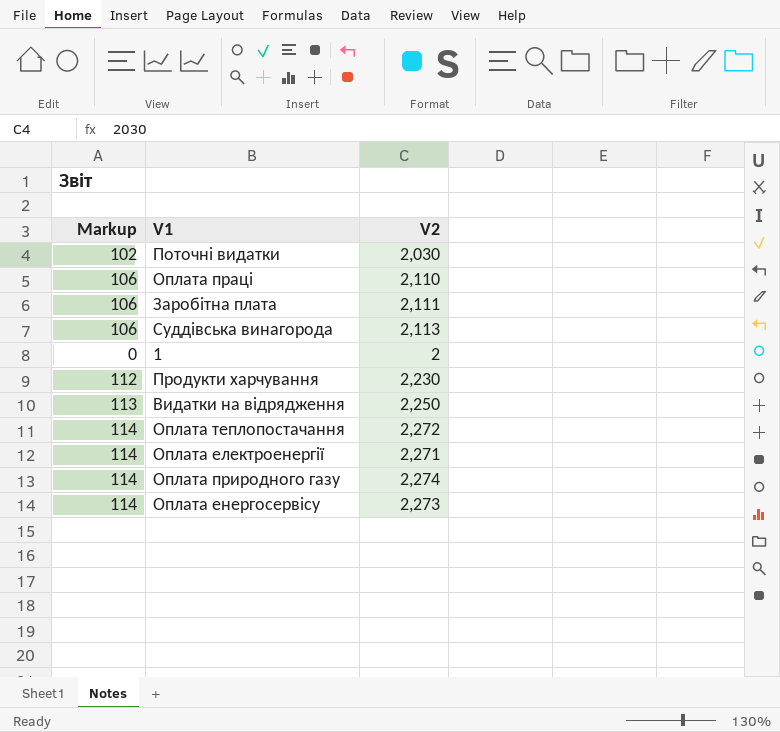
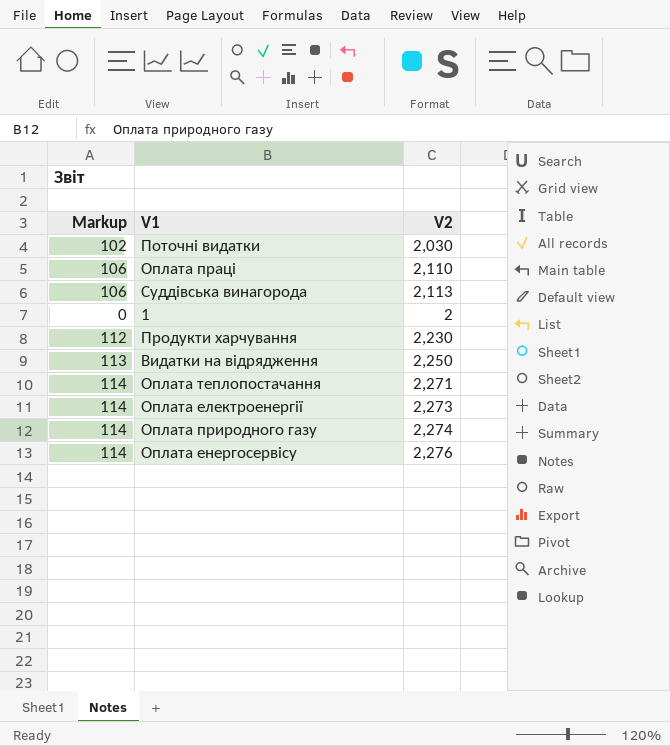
row Заробітна плата: 106 | 2,111 -> none
Оплата теплопостачання | V2: 2,272 -> 2,271
Оплата електроенергії | V2: 2,271 -> 2,273
Оплата енергосервісу | V2: 2,273 -> 2,276

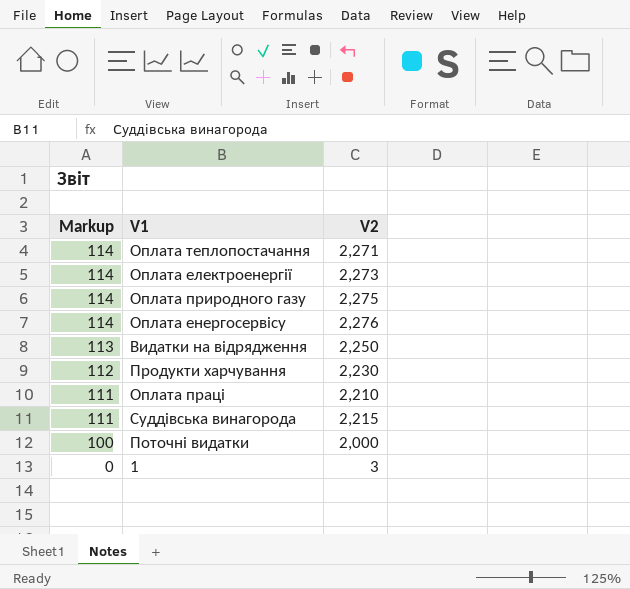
row order: none -> Markup descending
Оплата природного газу | V2: 2,274 -> 2,275
Оплата праці | Markup: 106 -> 111
Оплата праці | V2: 2,110 -> 2,210
Суддівська винагорода | Markup: 106 -> 111
Суддівська винагорода | V2: 2,113 -> 2,215
Поточні видатки | Markup: 102 -> 100
Поточні видатки | V2: 2,030 -> 2,000
1 | V2: 2 -> 3

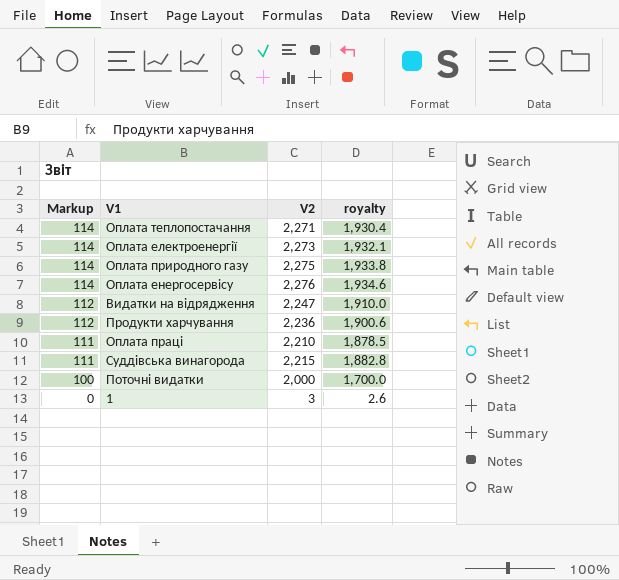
column royalty | formula: none -> [V2] * 0.85
Видатки на відрядження | Markup: 113 -> 112
Видатки на відрядження | V2: 2,250 -> 2,247
Продукти харчування | V2: 2,230 -> 2,236

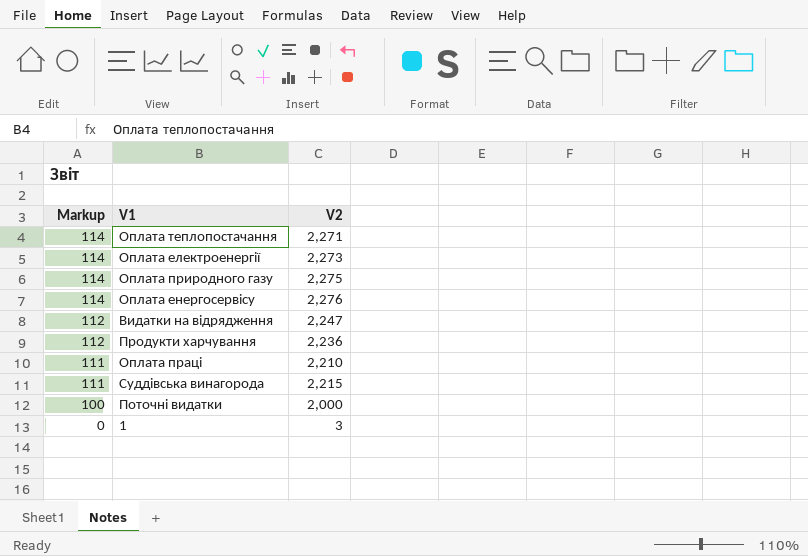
column royalty | formula: [V2] * 0.85 -> none

